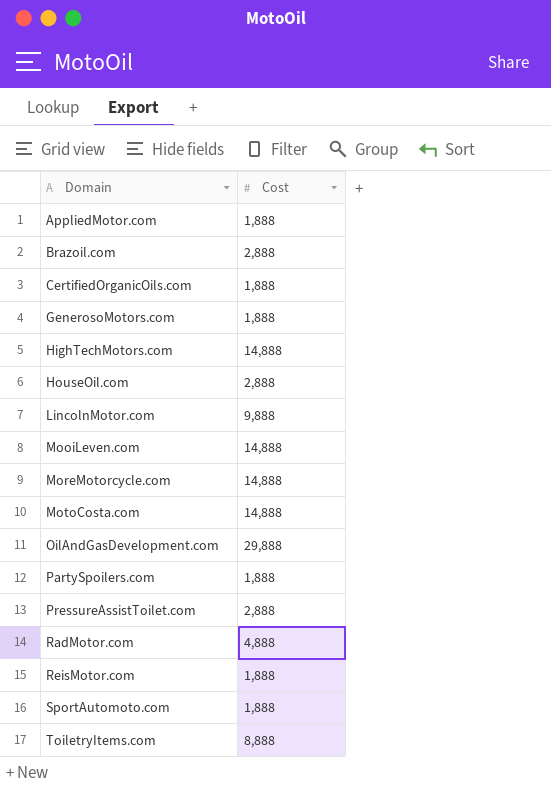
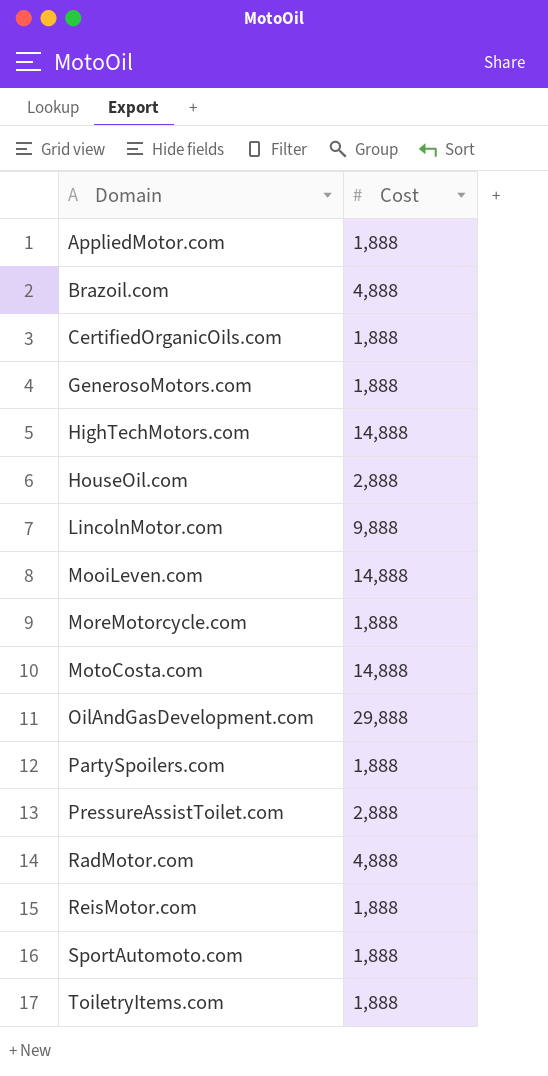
Brazoil.com | Cost: 2,888 -> 4,888
MoreMotorcycle.com | Cost: 14,888 -> 1,888
ToiletryItems.com | Cost: 8,888 -> 1,888

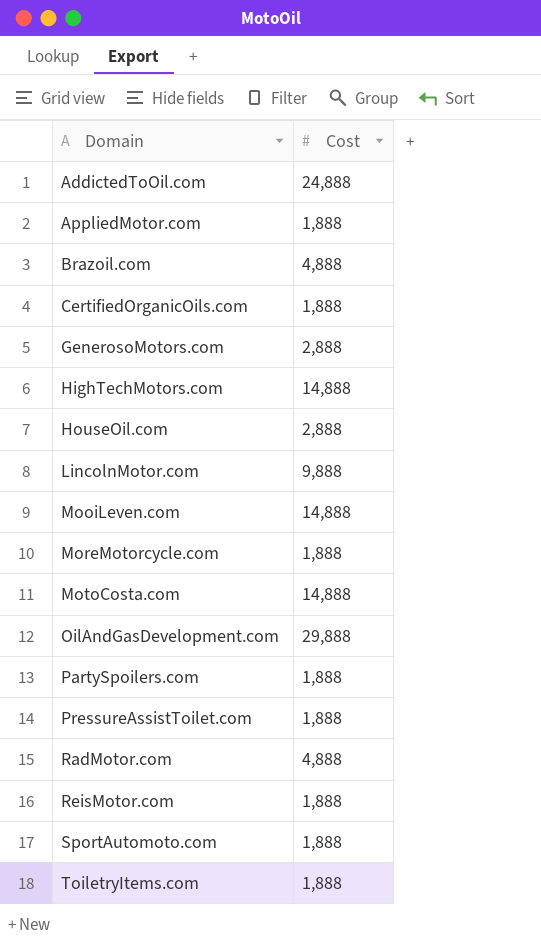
row AddictedToOil.com: none -> 24,888
GenerosoMotors.com | Cost: 1,888 -> 2,888
PressureAssistToilet.com | Cost: 2,888 -> 1,888

